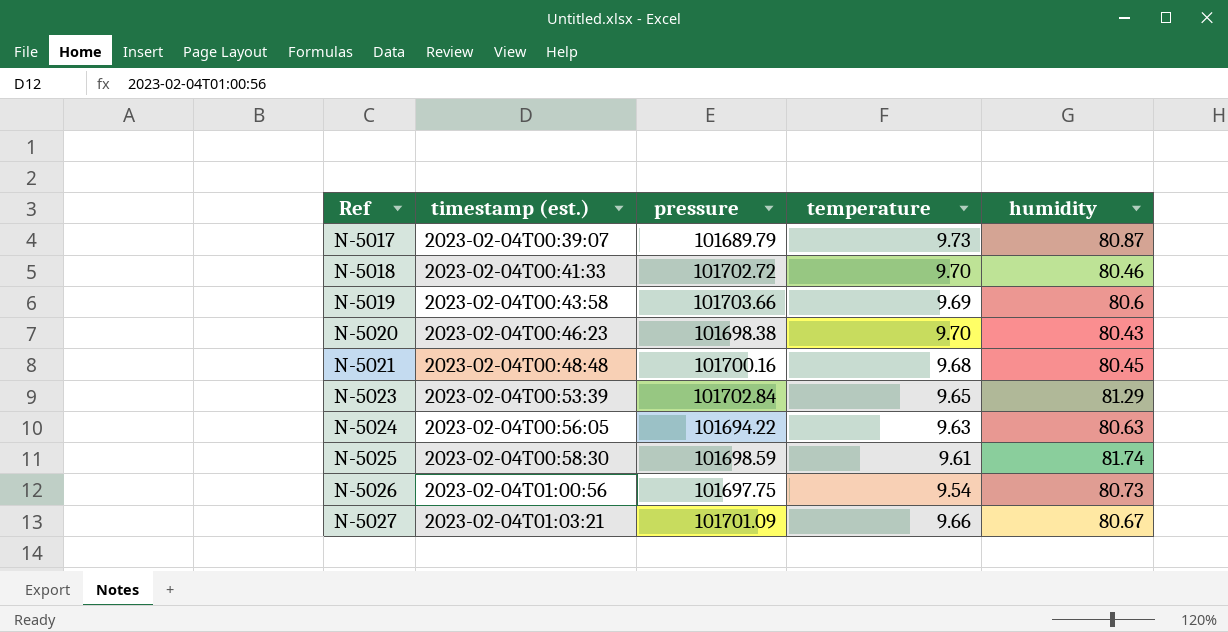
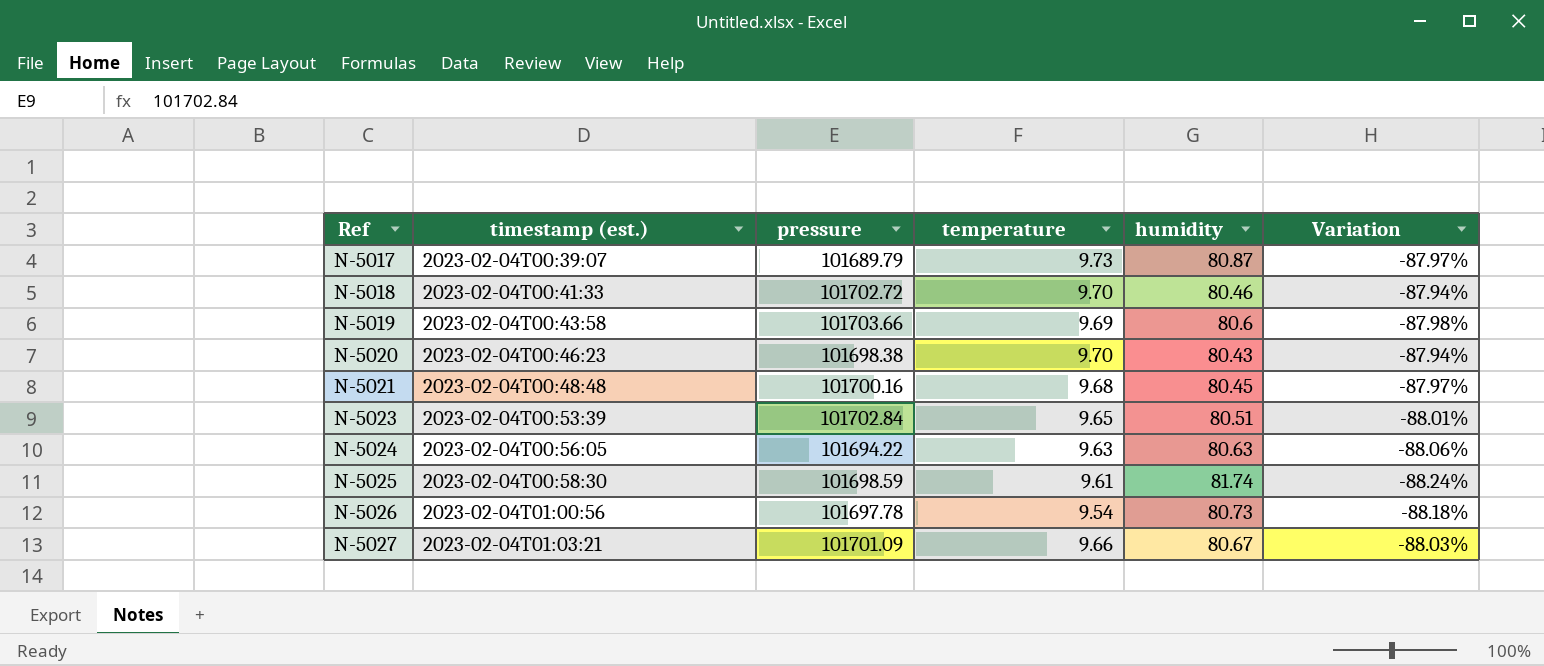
column Variation | formula: none -> ([temperature] - [humidity]) / [humidity]
N-5023 | humidity: 81.29 -> 80.51
N-5026 | pressure: 101697.75 -> 101697.78

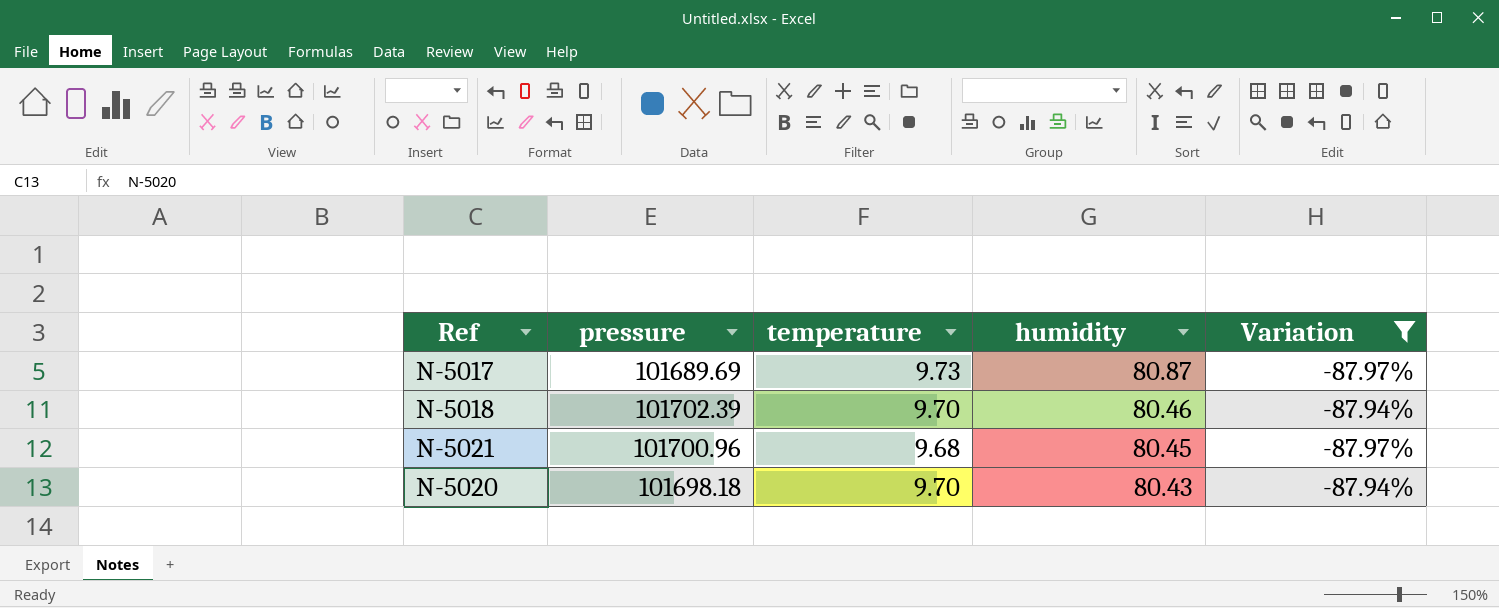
filter: none -> Variation >= -87.97%
row order: Ref ascending -> humidity descending
column timestamp (est.) | position: 2 -> none
N-5017 | pressure: 101689.79 -> 101689.69
N-5018 | pressure: 101702.72 -> 101702.39
N-5021 | pressure: 101700.16 -> 101700.96
N-5020 | pressure: 101698.38 -> 101698.18

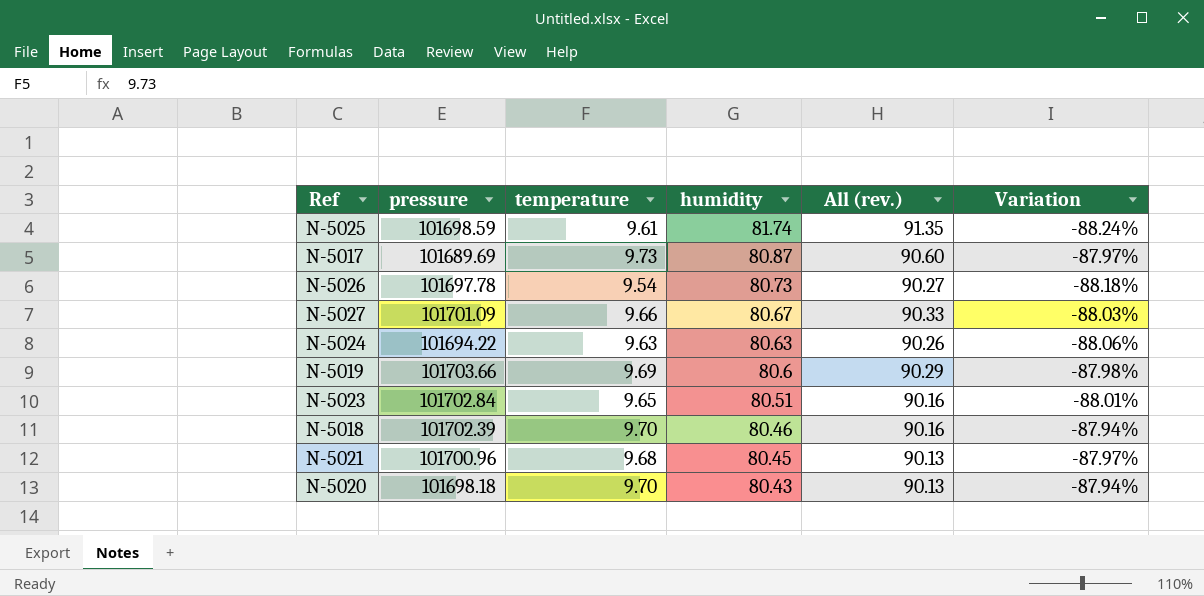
filter: Variation >= -87.97% -> none
column All (rev.) | formula: none -> [temperature] + [humidity]

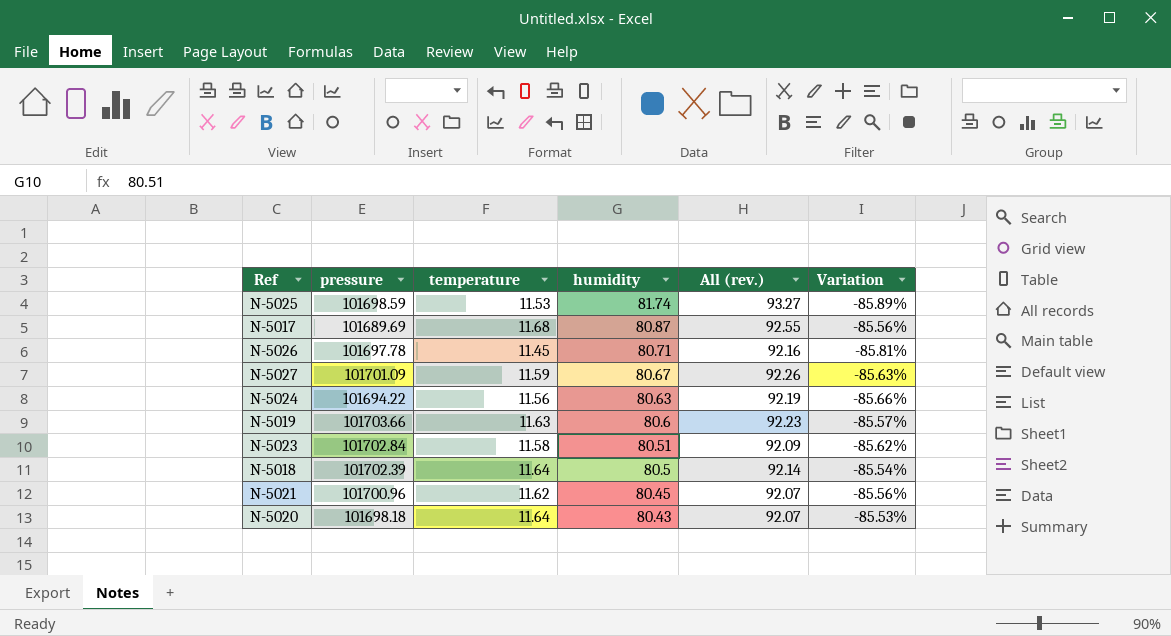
N-5025 | temperature: 9.61 -> 11.53
N-5025 | All (rev.): 91.35 -> 93.27
N-5025 | Variation: -88.24% -> -85.89%
N-5017 | temperature: 9.73 -> 11.68
N-5017 | All (rev.): 90.60 -> 92.55
N-5017 | Variation: -87.97% -> -85.56%
N-5026 | temperature: 9.54 -> 11.45
N-5026 | humidity: 80.73 -> 80.71
N-5026 | All (rev.): 90.27 -> 92.16
N-5026 | Variation: -88.18% -> -85.81%
N-5027 | temperature: 9.66 -> 11.59
N-5027 | All (rev.): 90.33 -> 92.26
N-5027 | Variation: -88.03% -> -85.63%
N-5024 | temperature: 9.63 -> 11.56
N-5024 | All (rev.): 90.26 -> 92.19
N-5024 | Variation: -88.06% -> -85.66%
N-5019 | temperature: 9.69 -> 11.63
N-5019 | All (rev.): 90.29 -> 92.23
N-5019 | Variation: -87.98% -> -85.57%
N-5023 | temperature: 9.65 -> 11.58
N-5023 | All (rev.): 90.16 -> 92.09
N-5023 | Variation: -88.01% -> -85.62%
N-5018 | temperature: 9.70 -> 11.64
N-5018 | humidity: 80.46 -> 80.5
N-5018 | All (rev.): 90.16 -> 92.14
N-5018 | Variation: -87.94% -> -85.54%
N-5021 | temperature: 9.68 -> 11.62
N-5021 | All (rev.): 90.13 -> 92.07
N-5021 | Variation: -87.97% -> -85.56%
N-5020 | temperature: 9.70 -> 11.64
N-5020 | All (rev.): 90.13 -> 92.07
N-5020 | Variation: -87.94% -> -85.53%

